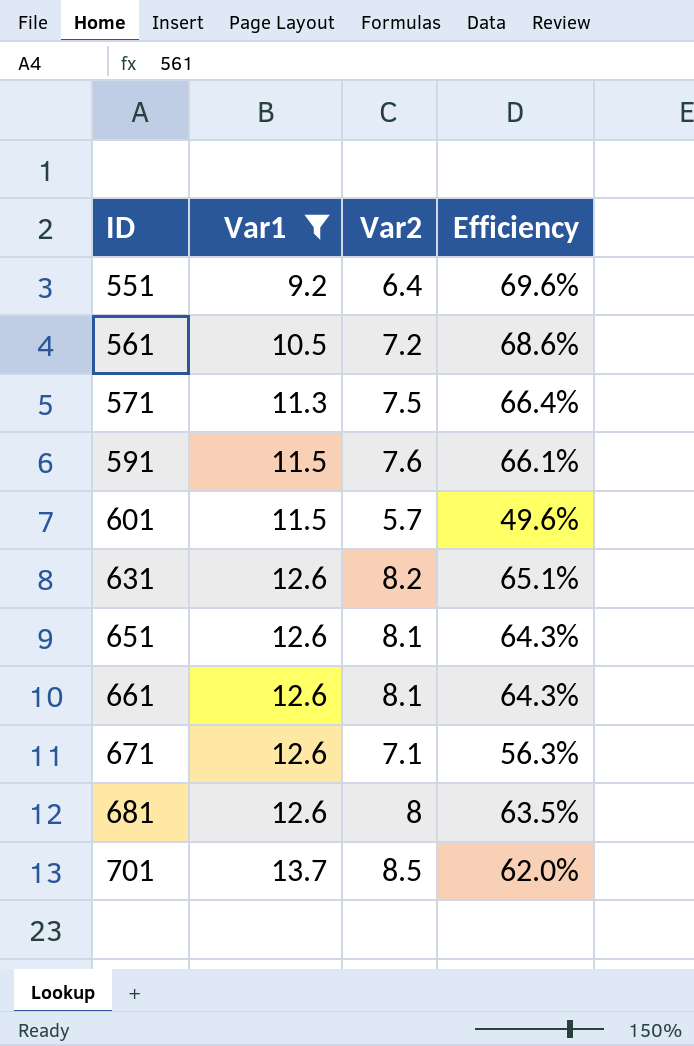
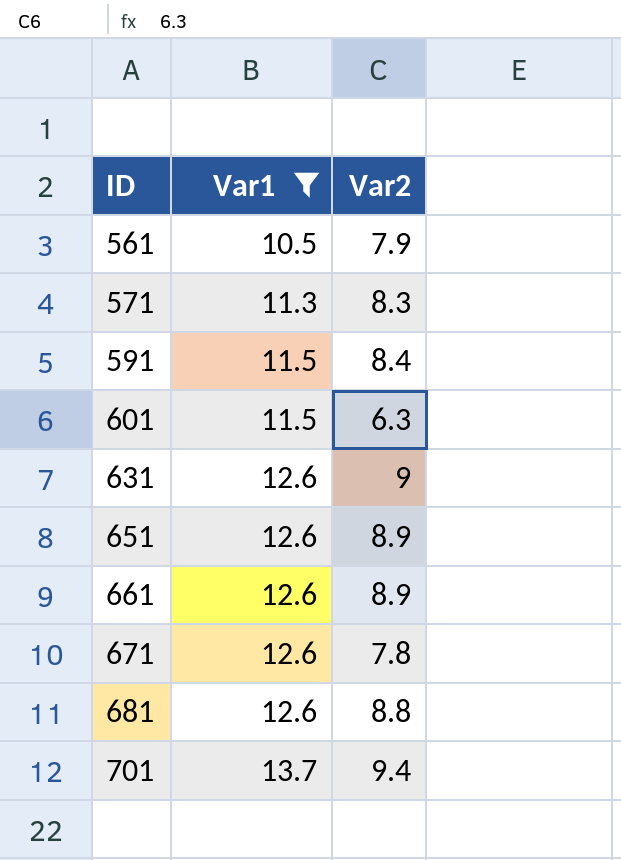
column Efficiency | formula: [Var2] / [Var1] -> none
row 551: 9.2 | 6.4 | 69.6% -> none
561 | Var2: 7.2 -> 7.9
571 | Var2: 7.5 -> 8.3
591 | Var2: 7.6 -> 8.4
601 | Var2: 5.7 -> 6.3
631 | Var2: 8.2 -> 9
651 | Var2: 8.1 -> 8.9
661 | Var2: 8.1 -> 8.9
671 | Var2: 7.1 -> 7.8
681 | Var2: 8 -> 8.8
701 | Var2: 8.5 -> 9.4

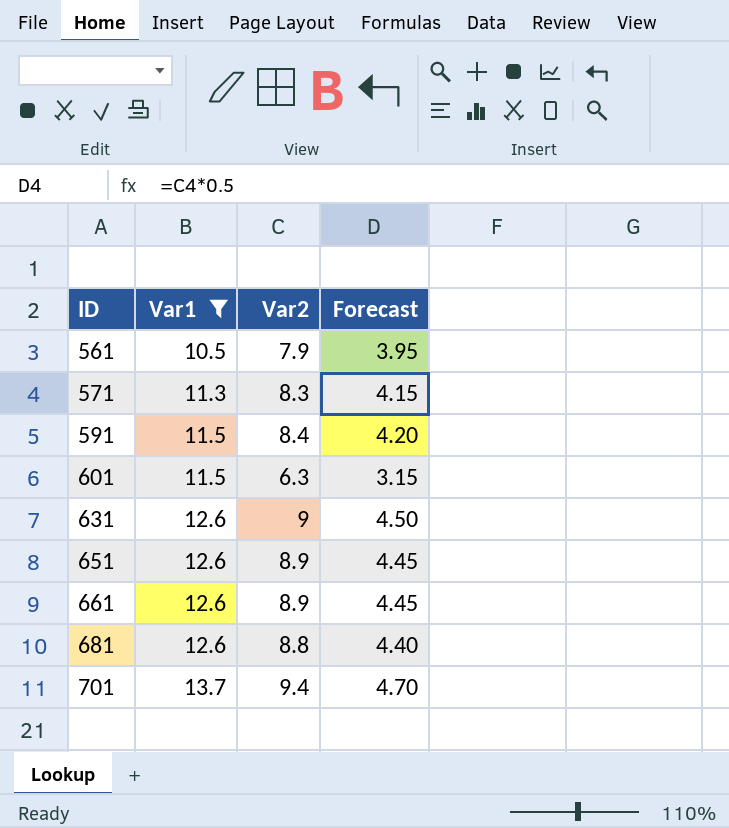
column Forecast | formula: none -> [Var2] * 0.5
row 671: 12.6 | 7.8 -> none

